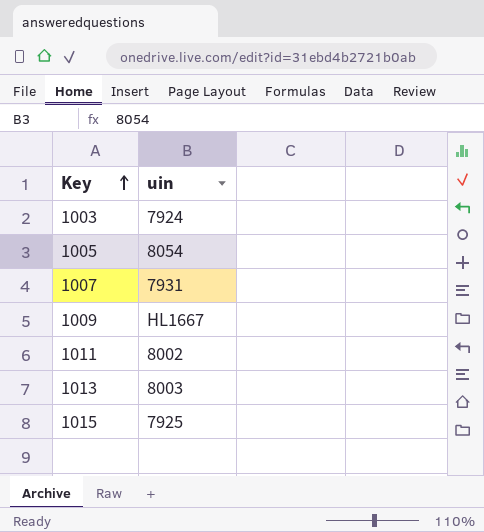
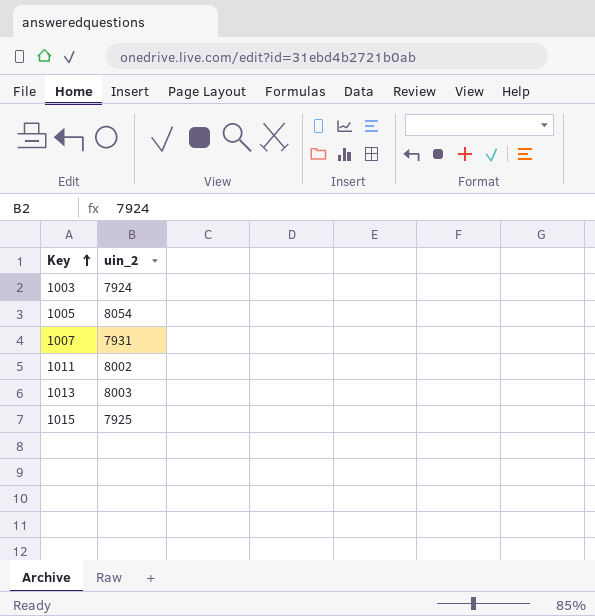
column name: uin -> uin_2
row 1009: HL1667 -> none

